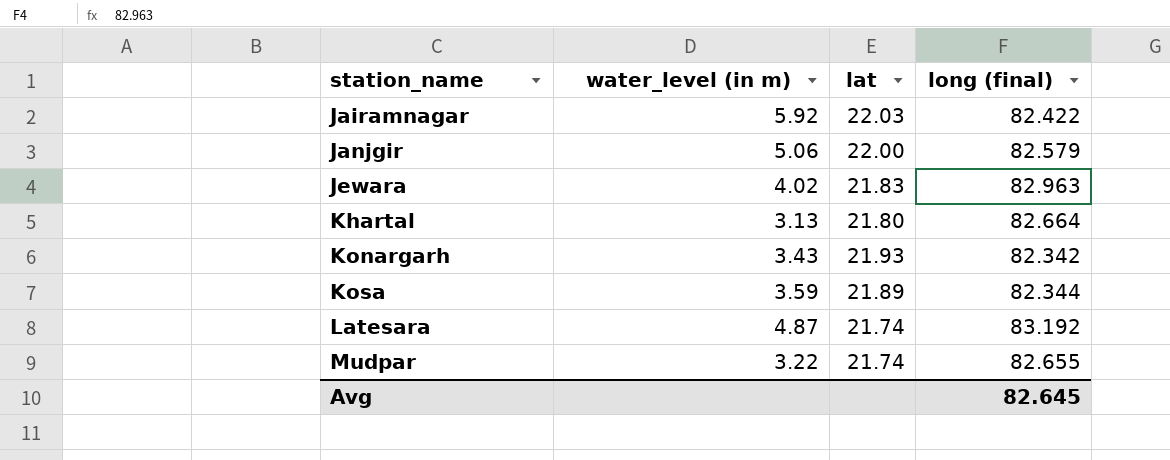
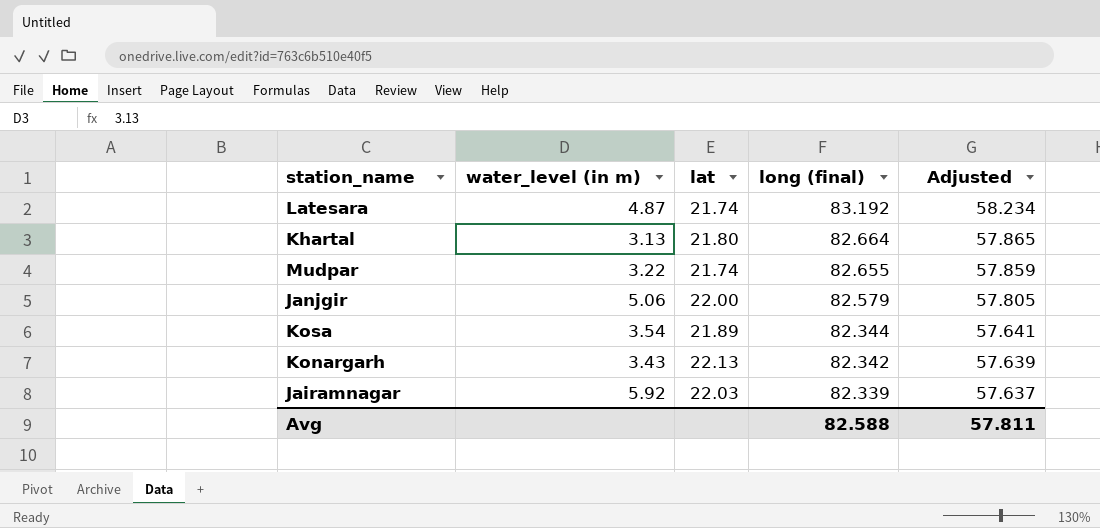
row order: station_name ascending -> long (final) descending
column Adjusted | formula: none -> [long (final)] * 0.7
row Jewara: 4.02 | 21.83 | 82.963 -> none
Kosa | water_level (in m): 3.59 -> 3.54
Konargarh | lat: 21.93 -> 22.13
Jairamnagar | long (final): 82.422 -> 82.339
Avg | long (final): 82.645 -> 82.588

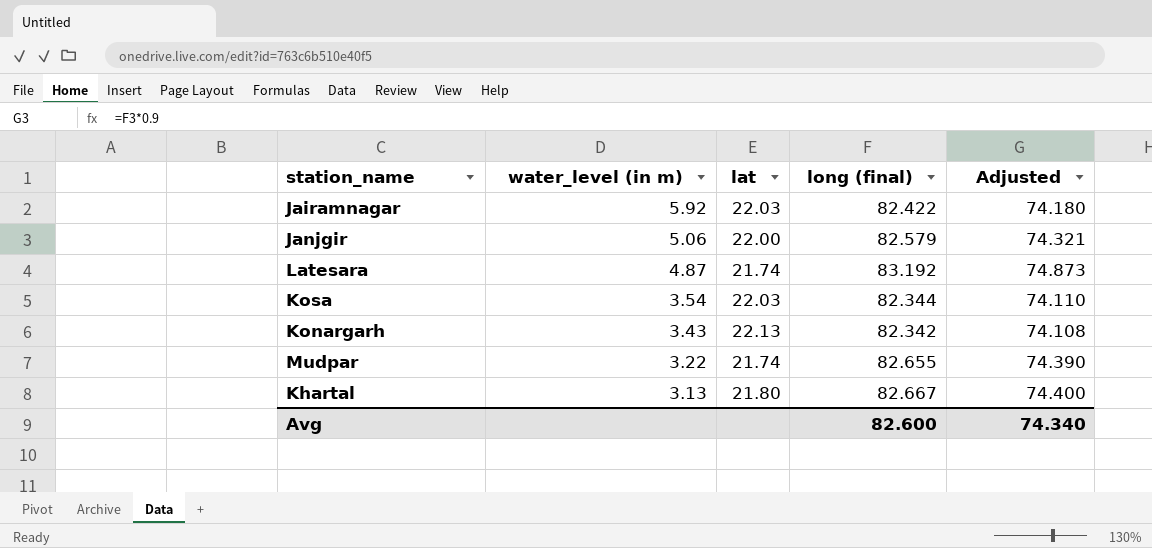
row order: long (final) descending -> water_level (in m) descending
column Adjusted | formula: [long (final)] * 0.7 -> [long (final)] * 0.9
Jairamnagar | long (final): 82.339 -> 82.422
Kosa | lat: 21.89 -> 22.03
Khartal | long (final): 82.664 -> 82.667
Avg | long (final): 82.588 -> 82.600
Avg | Adjusted: 57.811 -> 74.340

